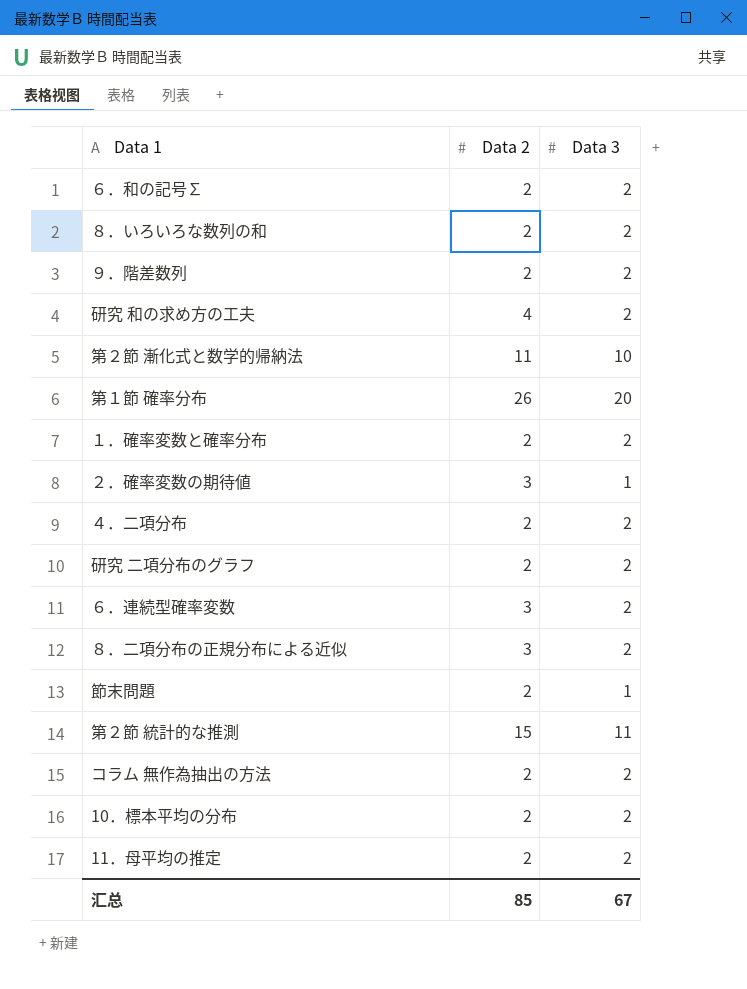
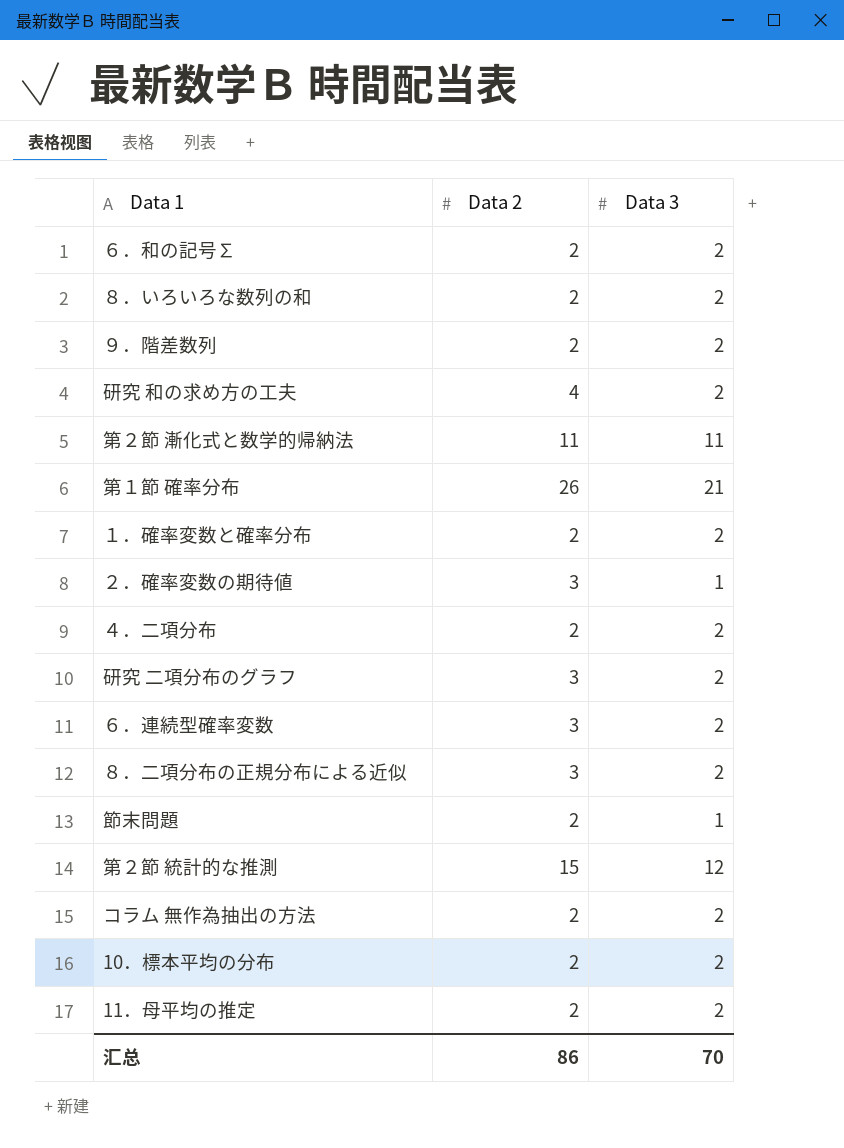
第２節 漸化式と数学的帰納法 | Data 3: 10 -> 11
第１節 確率分布 | Data 3: 20 -> 21
研究 二項分布のグラフ | Data 2: 2 -> 3
第２節 統計的な推測 | Data 3: 11 -> 12
汇总 | Data 2: 85 -> 86
汇总 | Data 3: 67 -> 70

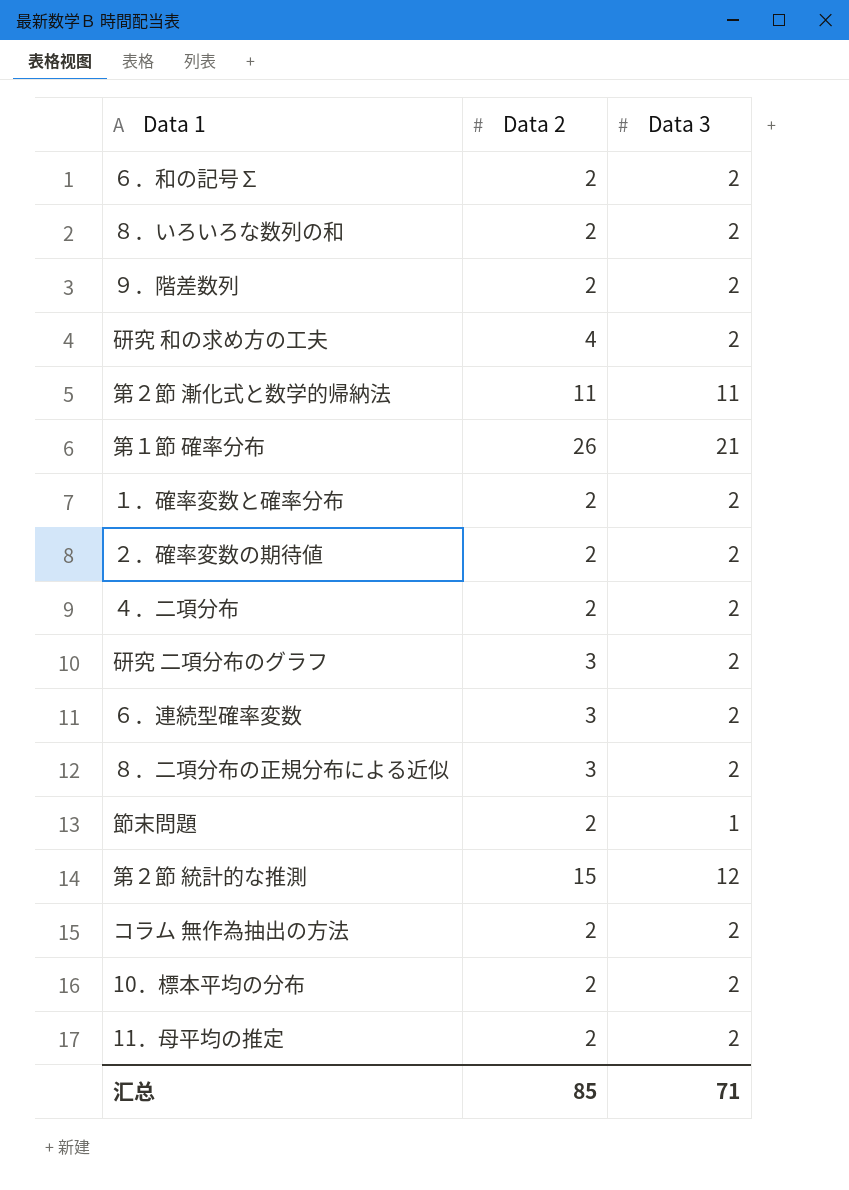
２．確率変数の期待値 | Data 2: 3 -> 2
２．確率変数の期待値 | Data 3: 1 -> 2
汇总 | Data 2: 86 -> 85
汇总 | Data 3: 70 -> 71

